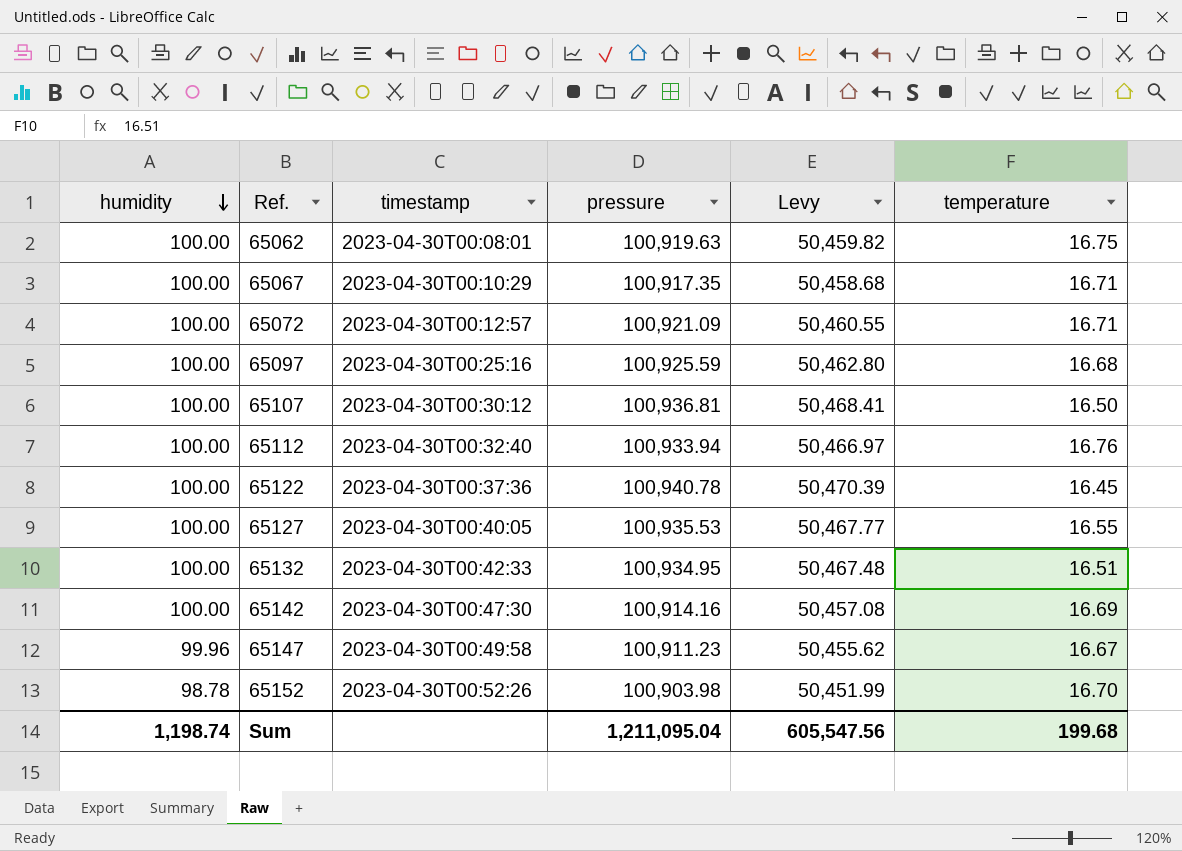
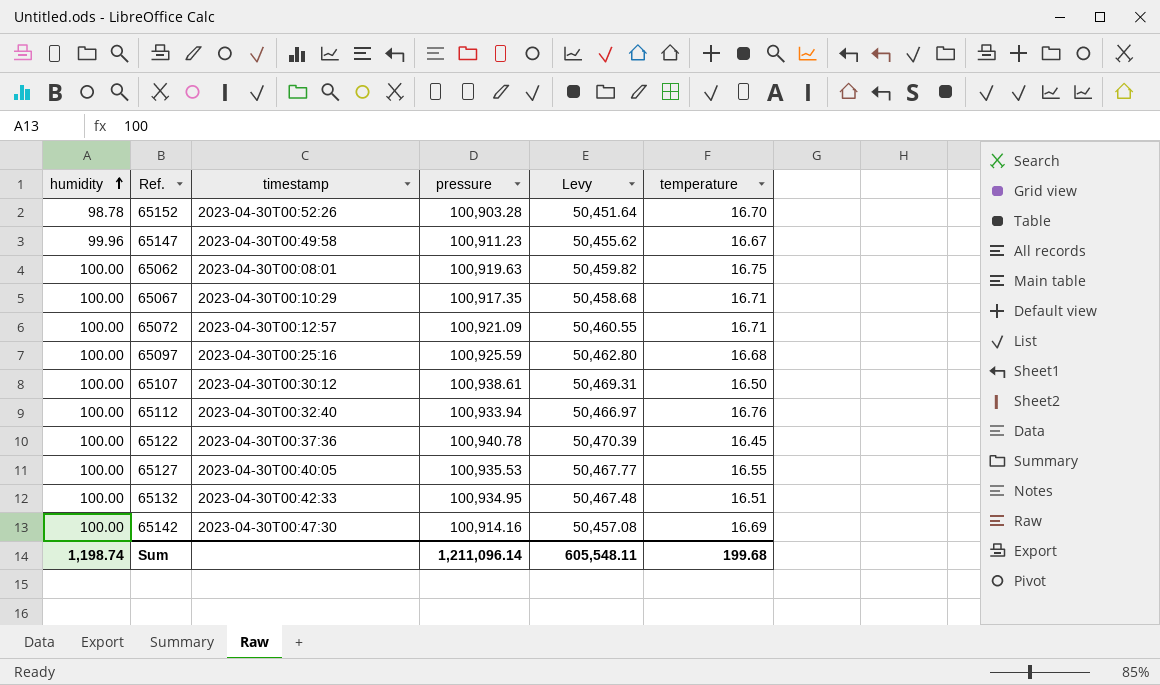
row order: humidity descending -> humidity ascending
65152 | pressure: 100,903.98 -> 100,903.28
65152 | Levy: 50,451.99 -> 50,451.64
65107 | pressure: 100,936.81 -> 100,938.61
65107 | Levy: 50,468.41 -> 50,469.31
Sum | pressure: 1,211,095.04 -> 1,211,096.14
Sum | Levy: 605,547.56 -> 605,548.11

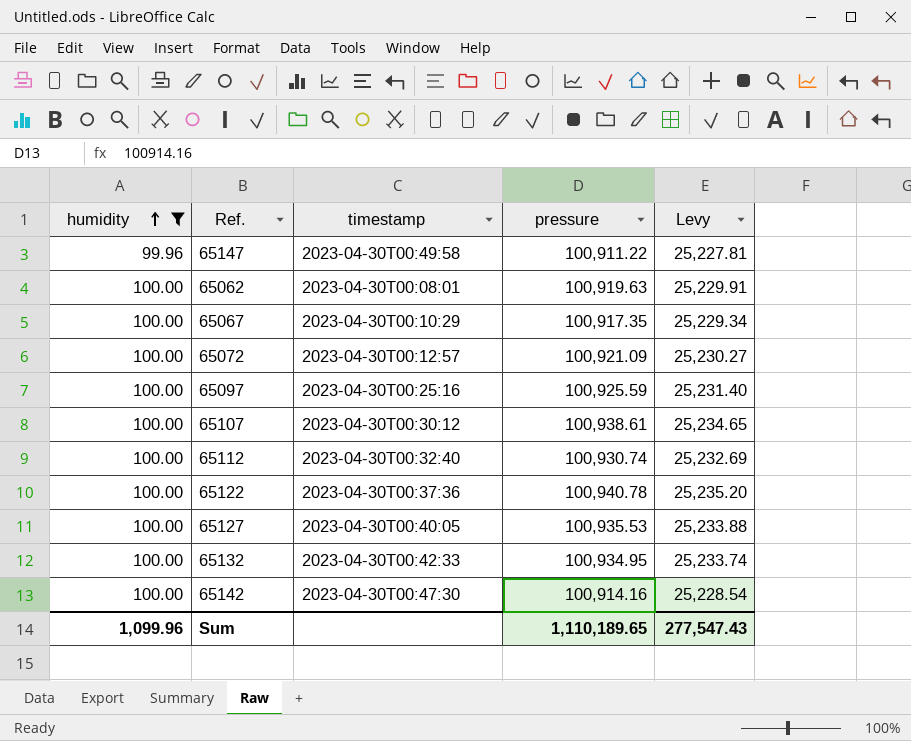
filter: none -> humidity != 98.78
column temperature | position: 6 -> none
column Levy | formula: [pressure] * 0.5 -> [pressure] * 0.25
65147 | pressure: 100,911.23 -> 100,911.22
65112 | pressure: 100,933.94 -> 100,930.74
Sum | humidity: 1,198.74 -> 1,099.96
Sum | pressure: 1,211,096.14 -> 1,110,189.65
Sum | Levy: 605,548.11 -> 277,547.43

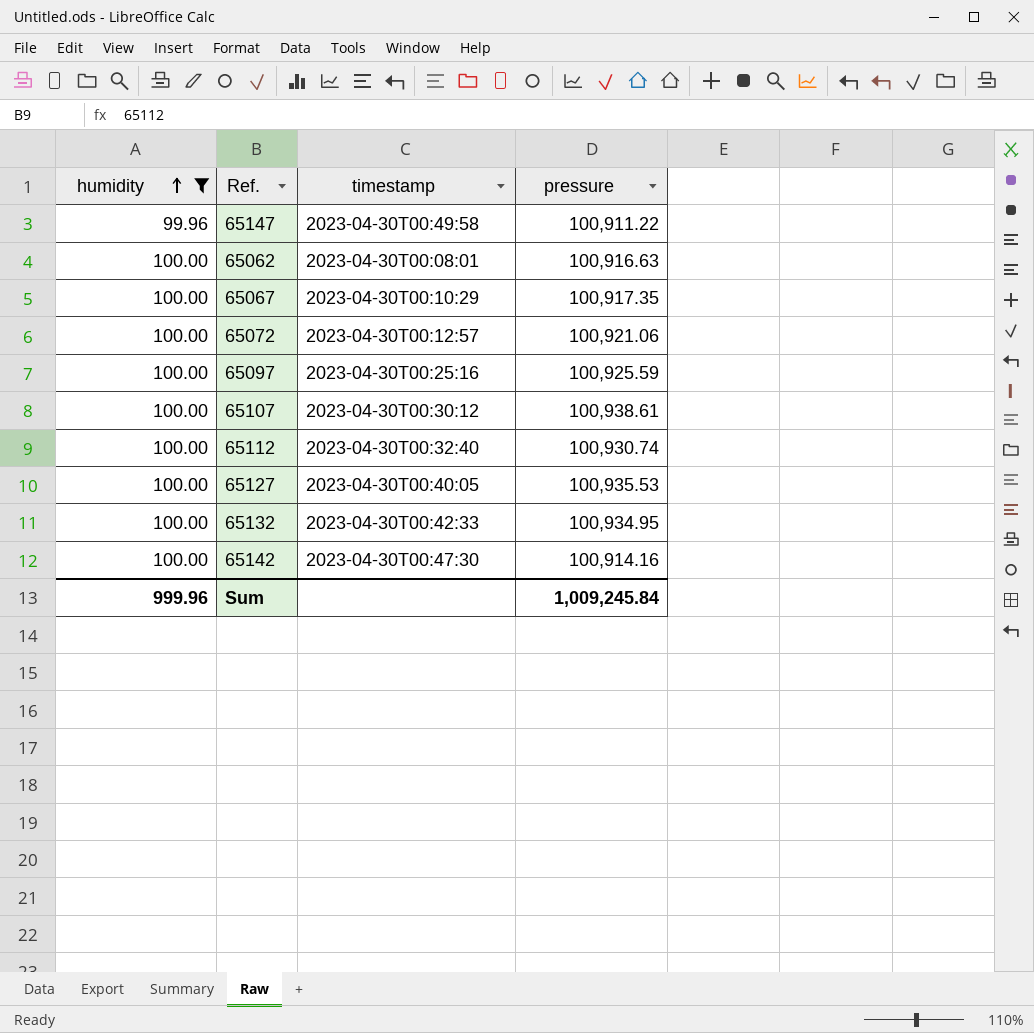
column Levy | formula: [pressure] * 0.25 -> none
row 65122: 100.00 | 2023-04-30T00:37:36 | 100,940.78 | 25,235.20 -> none
65062 | pressure: 100,919.63 -> 100,916.63
65072 | pressure: 100,921.09 -> 100,921.06
Sum | humidity: 1,099.96 -> 999.96
Sum | pressure: 1,110,189.65 -> 1,009,245.84

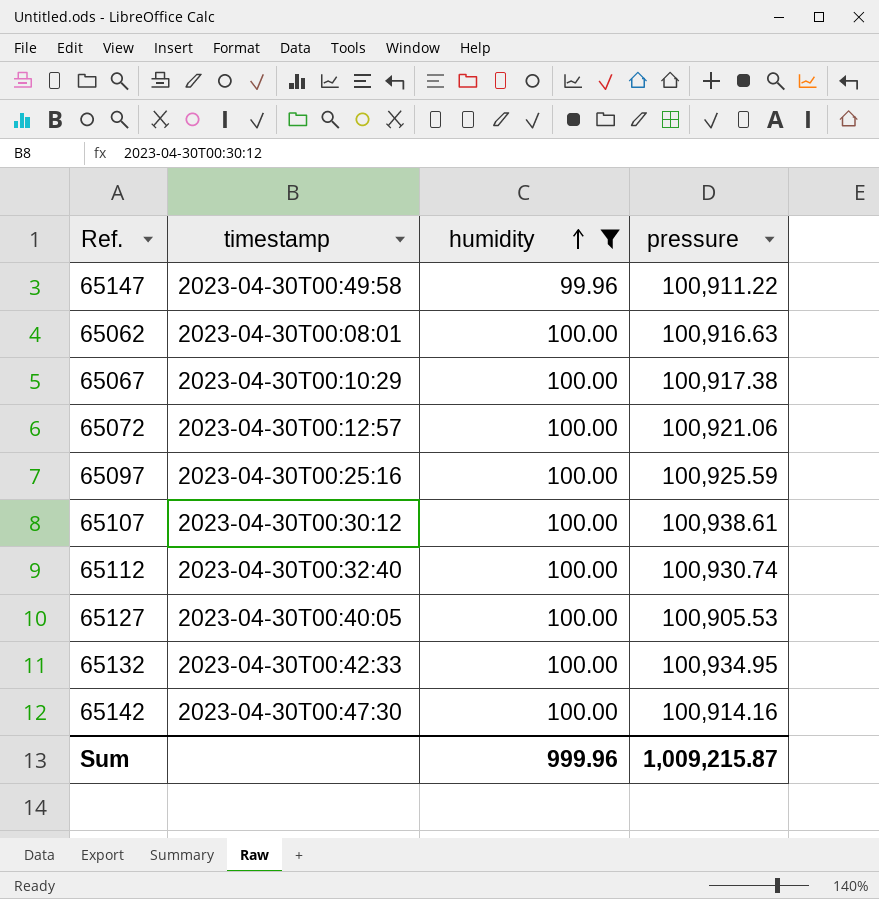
column humidity | position: 1 -> 3
65067 | pressure: 100,917.35 -> 100,917.38
65127 | pressure: 100,935.53 -> 100,905.53
Sum | pressure: 1,009,245.84 -> 1,009,215.87

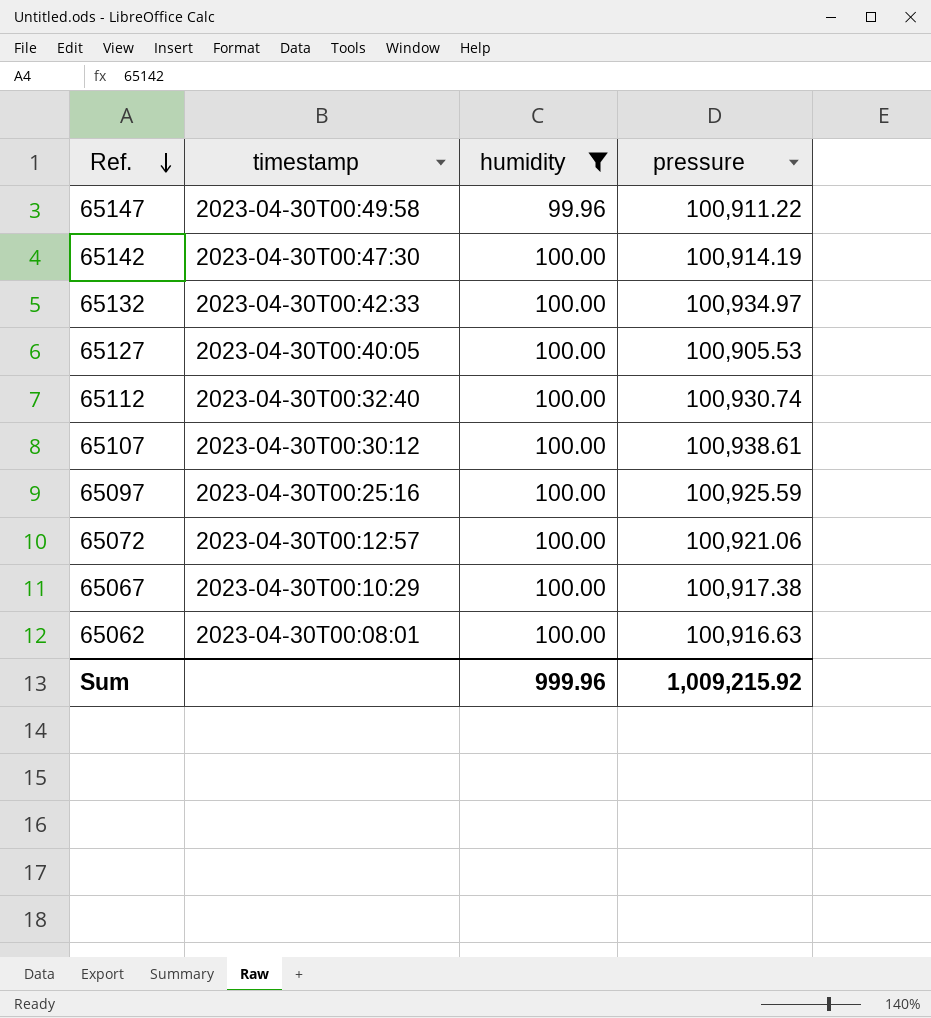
row order: humidity ascending -> Ref. descending
65142 | pressure: 100,914.16 -> 100,914.19
65132 | pressure: 100,934.95 -> 100,934.97
Sum | pressure: 1,009,215.87 -> 1,009,215.92

